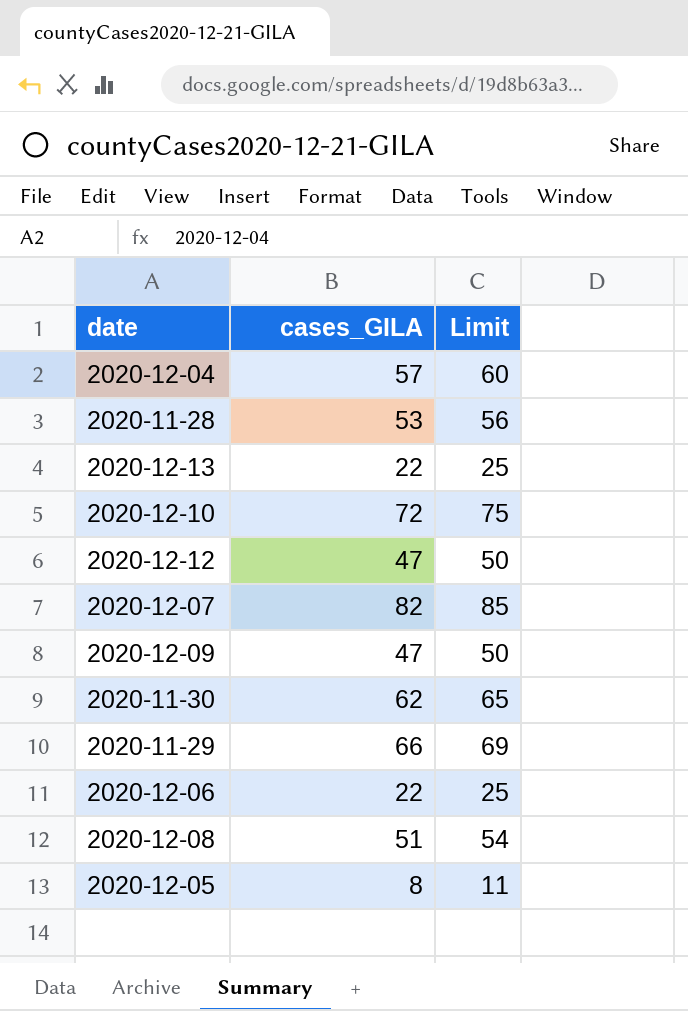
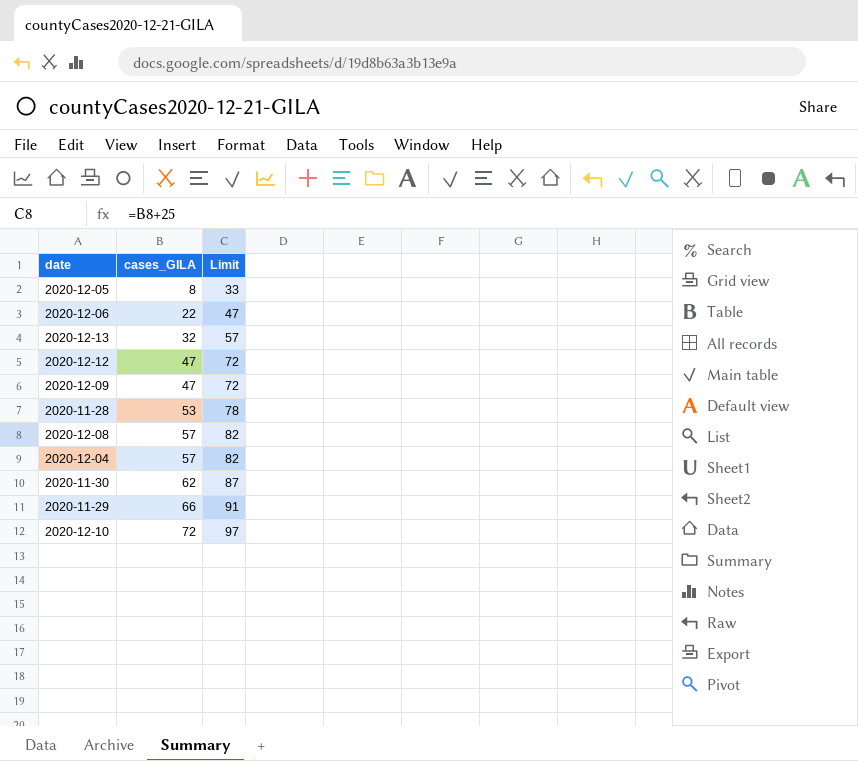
row order: none -> cases_GILA ascending
column Limit | formula: [cases_GILA] + 3 -> [cases_GILA] + 25
row 2020-12-07: 82 | 85 -> none
2020-12-13 | cases_GILA: 22 -> 32
2020-12-08 | cases_GILA: 51 -> 57

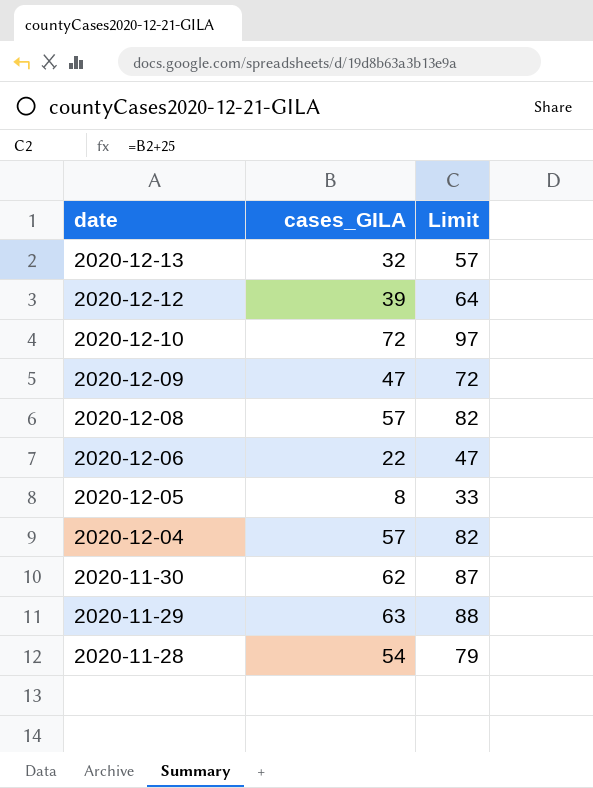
row order: cases_GILA ascending -> date descending
2020-12-12 | cases_GILA: 47 -> 39
2020-12-12 | Limit: 72 -> 64
2020-11-29 | cases_GILA: 66 -> 63
2020-11-29 | Limit: 91 -> 88
2020-11-28 | cases_GILA: 53 -> 54
2020-11-28 | Limit: 78 -> 79

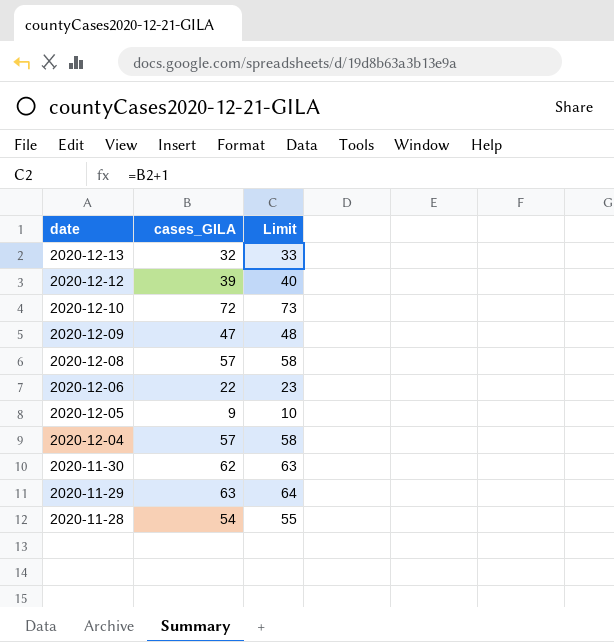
column Limit | formula: [cases_GILA] + 25 -> [cases_GILA] + 1
2020-12-05 | cases_GILA: 8 -> 9

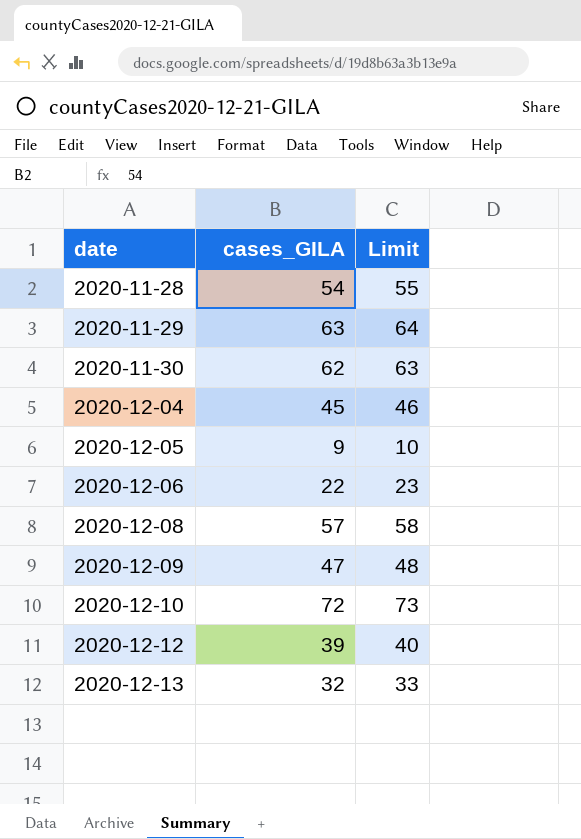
row order: date descending -> date ascending
2020-12-04 | cases_GILA: 57 -> 45
2020-12-04 | Limit: 58 -> 46

